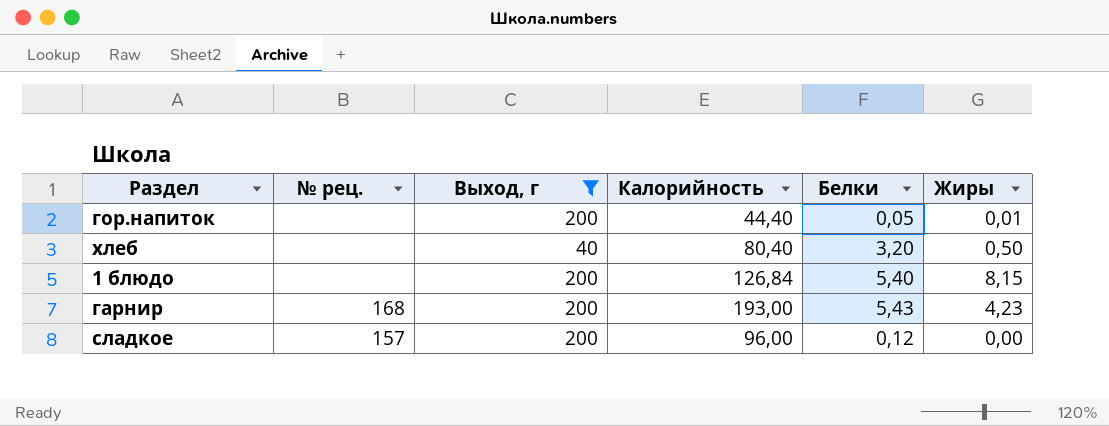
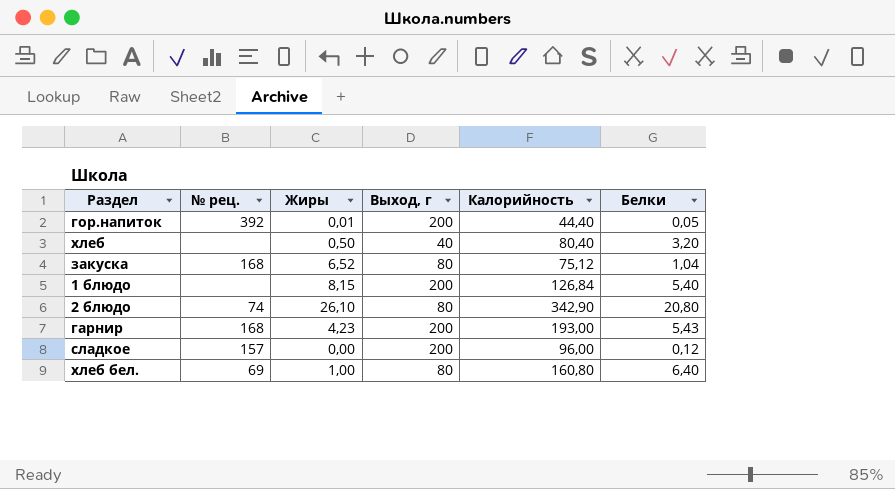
filter: Выход, г != 80 -> none
column Жиры | position: 6 -> 3
гор.напиток | № рец.: none -> 392

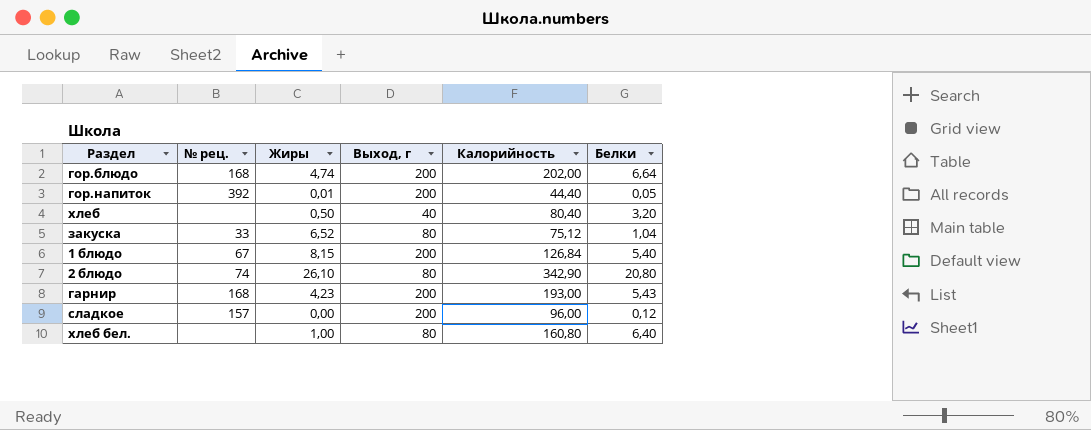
row гор.блюдо: none -> 168 | 4,74 | 200 | 202,00 | 6,64
закуска | № рец.: 168 -> 33
1 блюдо | № рец.: none -> 67
хлеб бел. | № рец.: 69 -> none

